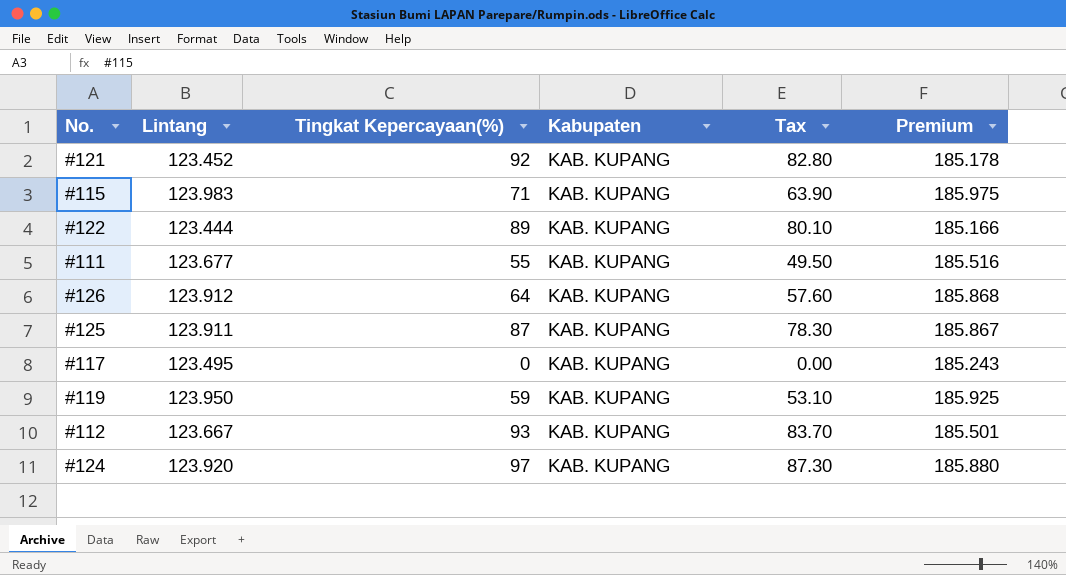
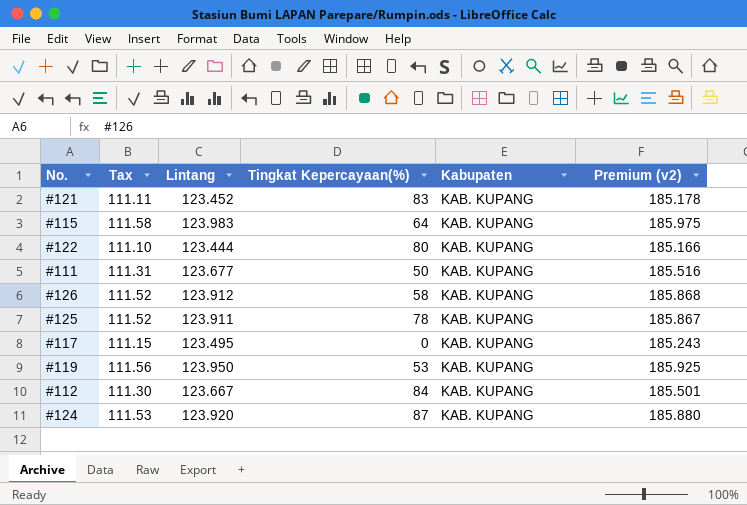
column Tax | formula: [Tingkat Kepercayaan(%)] * 0.9 -> [Lintang] * 0.9
column Tax | position: 5 -> 2
column name: Premium -> Premium (v2)
#121 | Tingkat Kepercayaan(%): 92 -> 83
#115 | Tingkat Kepercayaan(%): 71 -> 64
#122 | Tingkat Kepercayaan(%): 89 -> 80
#111 | Tingkat Kepercayaan(%): 55 -> 50
#126 | Tingkat Kepercayaan(%): 64 -> 58
#125 | Tingkat Kepercayaan(%): 87 -> 78
#119 | Tingkat Kepercayaan(%): 59 -> 53
#112 | Tingkat Kepercayaan(%): 93 -> 84
#124 | Tingkat Kepercayaan(%): 97 -> 87

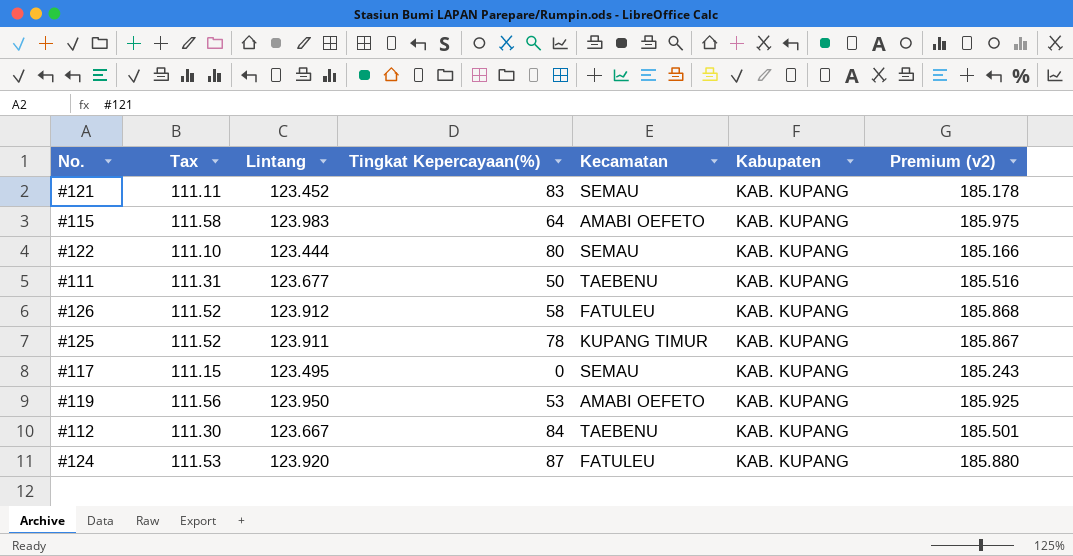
column Kecamatan | position: none -> 5

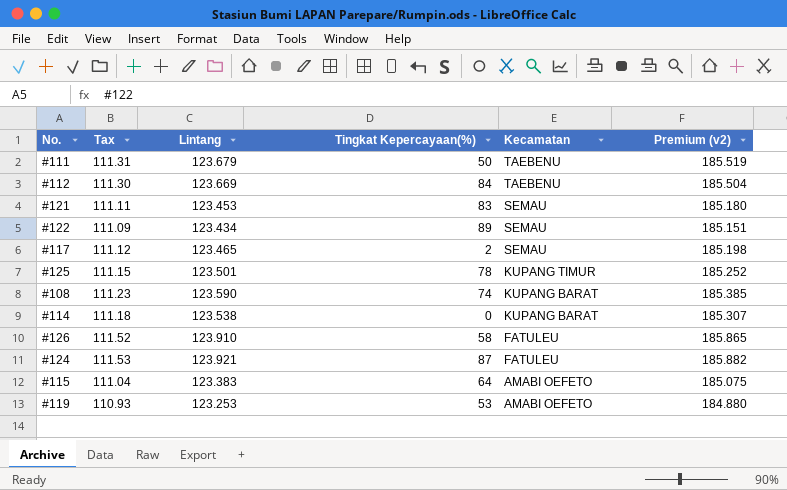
row order: none -> Kecamatan descending
column Kabupaten | position: 6 -> none
#111 | Lintang: 123.677 -> 123.679
#111 | Premium (v2): 185.516 -> 185.519
#112 | Lintang: 123.667 -> 123.669
#112 | Premium (v2): 185.501 -> 185.504
#121 | Lintang: 123.452 -> 123.453
#121 | Premium (v2): 185.178 -> 185.180
#122 | Tax: 111.10 -> 111.09
#122 | Lintang: 123.444 -> 123.434
#122 | Tingkat Kepercayaan(%): 80 -> 89
#122 | Premium (v2): 185.166 -> 185.151
#117 | Tax: 111.15 -> 111.12
#117 | Lintang: 123.495 -> 123.465
#117 | Tingkat Kepercayaan(%): 0 -> 2
#117 | Premium (v2): 185.243 -> 185.198
#125 | Tax: 111.52 -> 111.15
#125 | Lintang: 123.911 -> 123.501
#125 | Premium (v2): 185.867 -> 185.252
row #108: none -> 111.23 | 123.590 | 74 | KUPANG BARAT | 185.385
row #114: none -> 111.18 | 123.538 | 0 | KUPANG BARAT | 185.307
#126 | Lintang: 123.912 -> 123.910
#126 | Premium (v2): 185.868 -> 185.865
#124 | Lintang: 123.920 -> 123.921
#124 | Premium (v2): 185.880 -> 185.882
#115 | Tax: 111.58 -> 111.04
#115 | Lintang: 123.983 -> 123.383
#115 | Premium (v2): 185.975 -> 185.075
#119 | Tax: 111.56 -> 110.93
#119 | Lintang: 123.950 -> 123.253
#119 | Premium (v2): 185.925 -> 184.880

